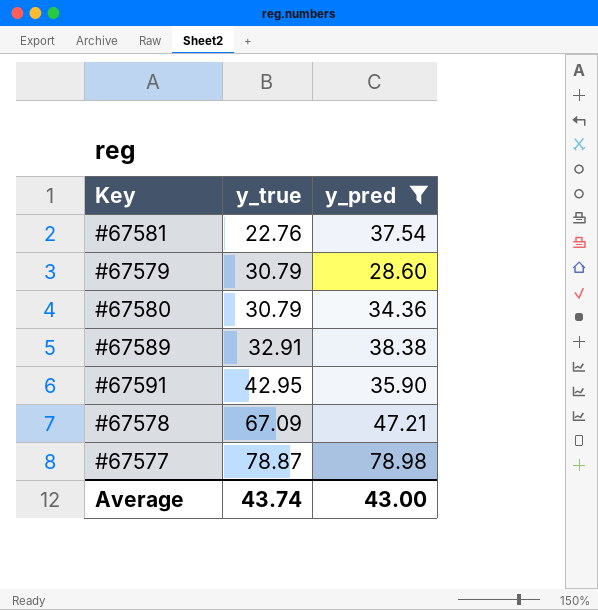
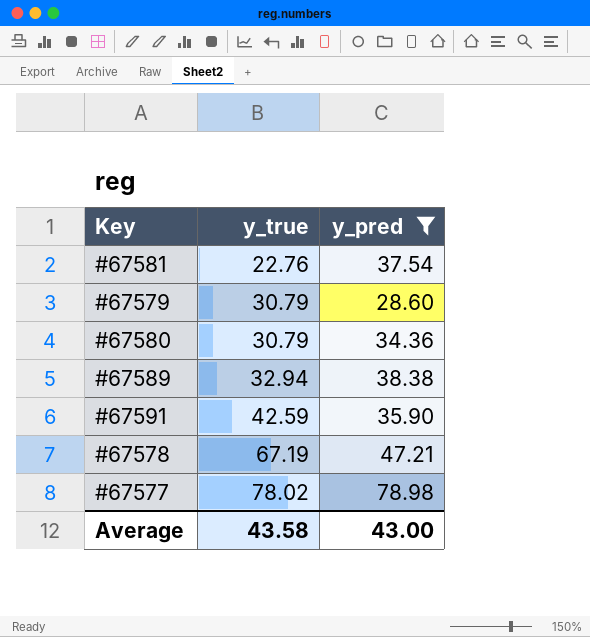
#67589 | y_true: 32.91 -> 32.94
#67591 | y_true: 42.95 -> 42.59
#67578 | y_true: 67.09 -> 67.19
#67577 | y_true: 78.87 -> 78.02
Average | y_true: 43.74 -> 43.58

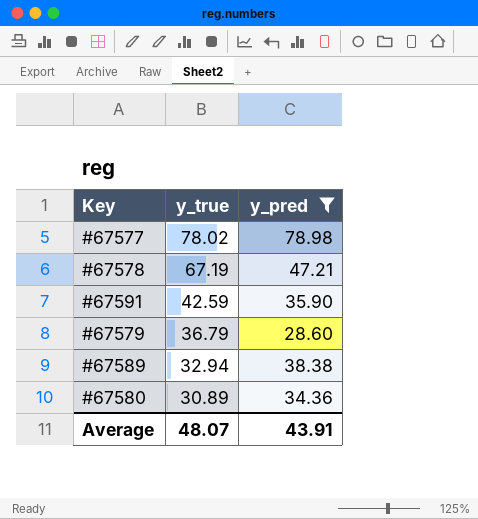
row order: y_true ascending -> y_true descending
row #67581: 22.76 | 37.54 -> none
#67579 | y_true: 30.79 -> 36.79
#67580 | y_true: 30.79 -> 30.89
Average | y_true: 43.58 -> 48.07
Average | y_pred: 43.00 -> 43.91

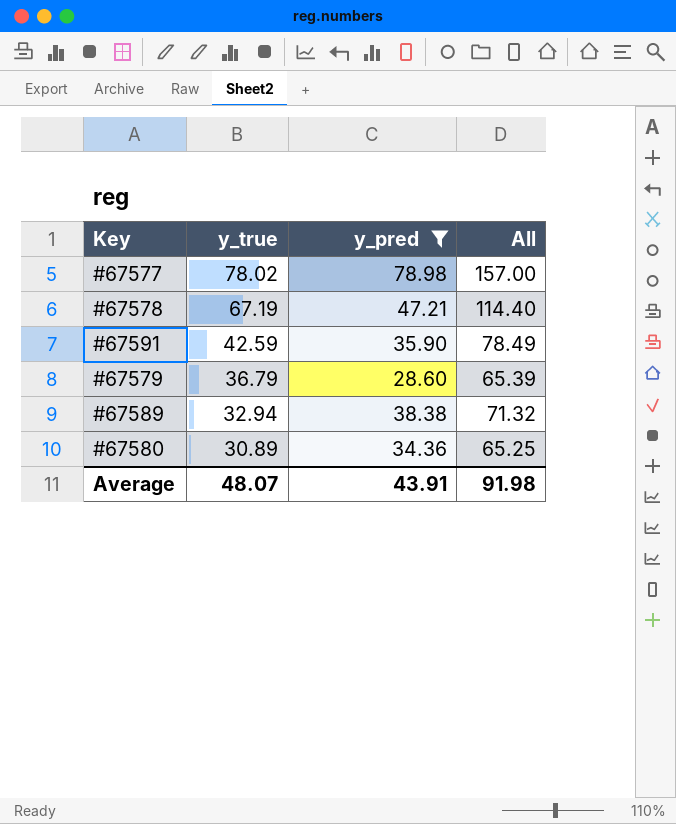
column All | formula: none -> [y_true] + [y_pred]

